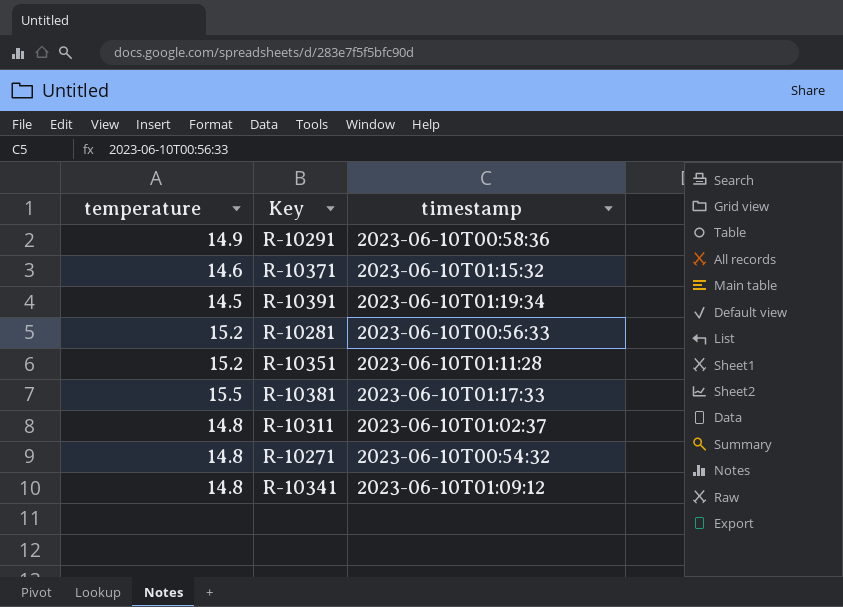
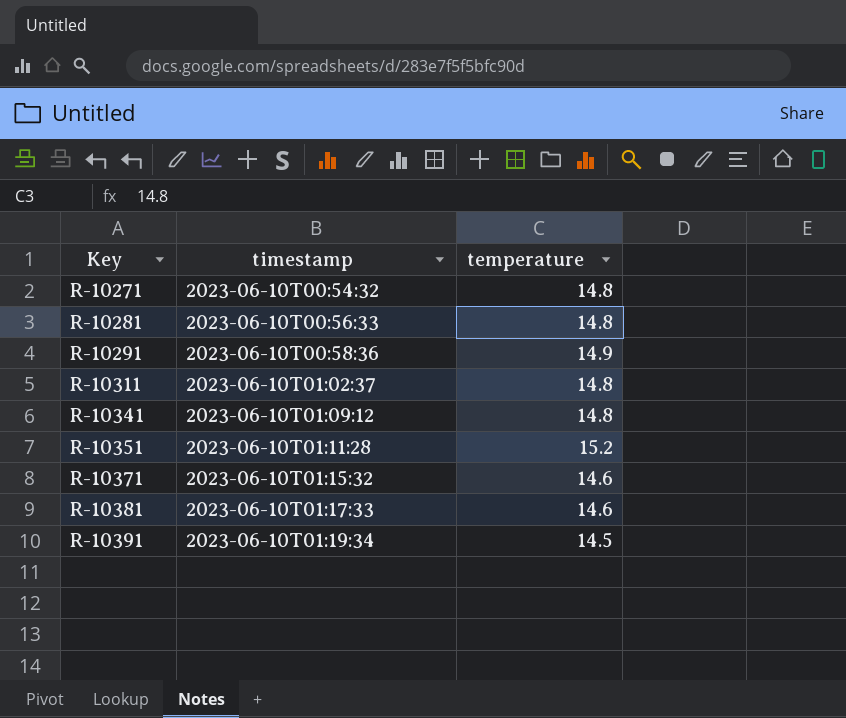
row order: none -> Key ascending
column temperature | position: 1 -> 3
R-10281 | temperature: 15.2 -> 14.8
R-10381 | temperature: 15.5 -> 14.6

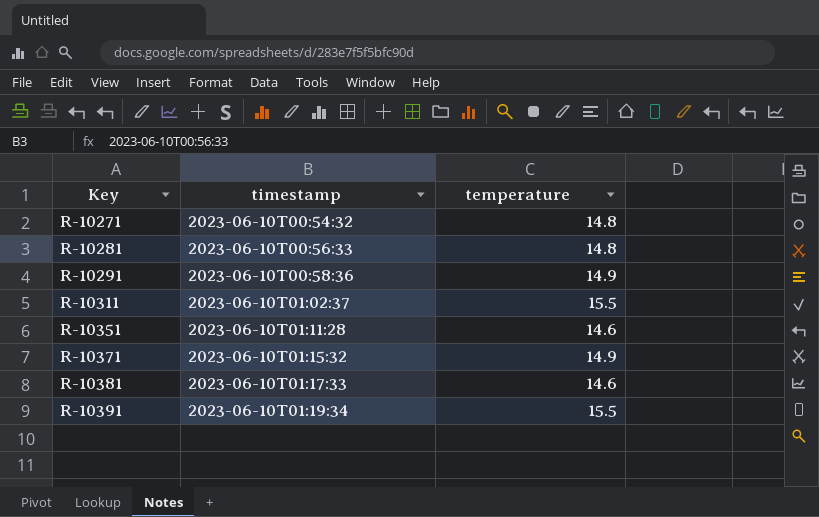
row R-10341: 2023-06-10T01:09:12 | 14.8 -> none
R-10311 | temperature: 14.8 -> 15.5
R-10351 | temperature: 15.2 -> 14.6
R-10371 | temperature: 14.6 -> 14.9
R-10391 | temperature: 14.5 -> 15.5

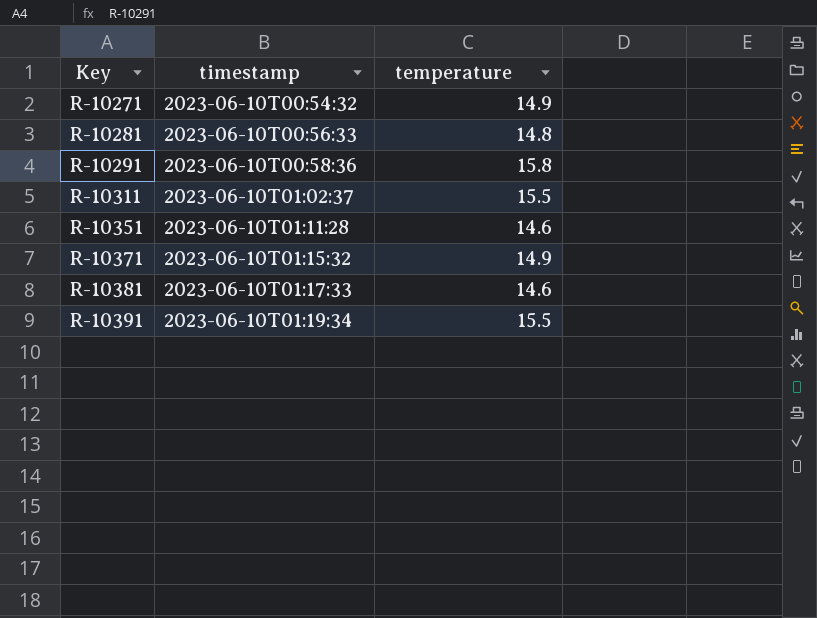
R-10271 | temperature: 14.8 -> 14.9
R-10291 | temperature: 14.9 -> 15.8

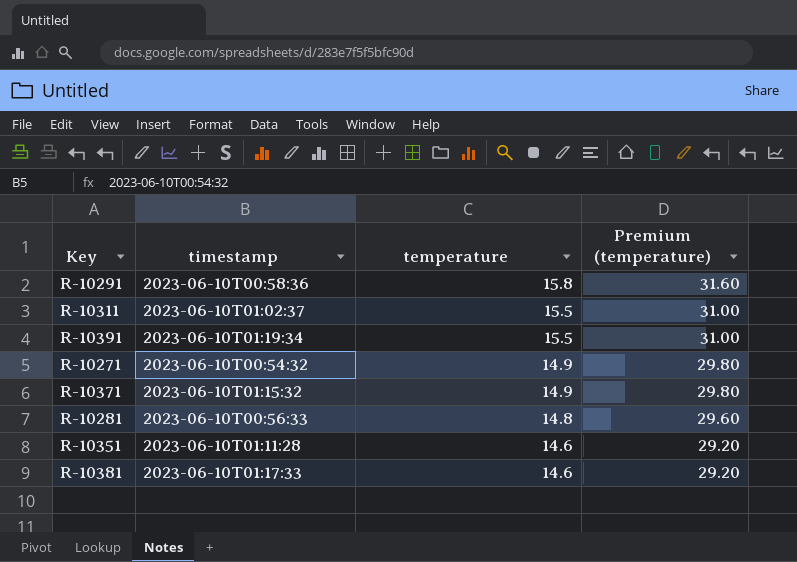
row order: Key ascending -> temperature descending
column Premium (temperature) | formula: none -> [temperature] * 2

